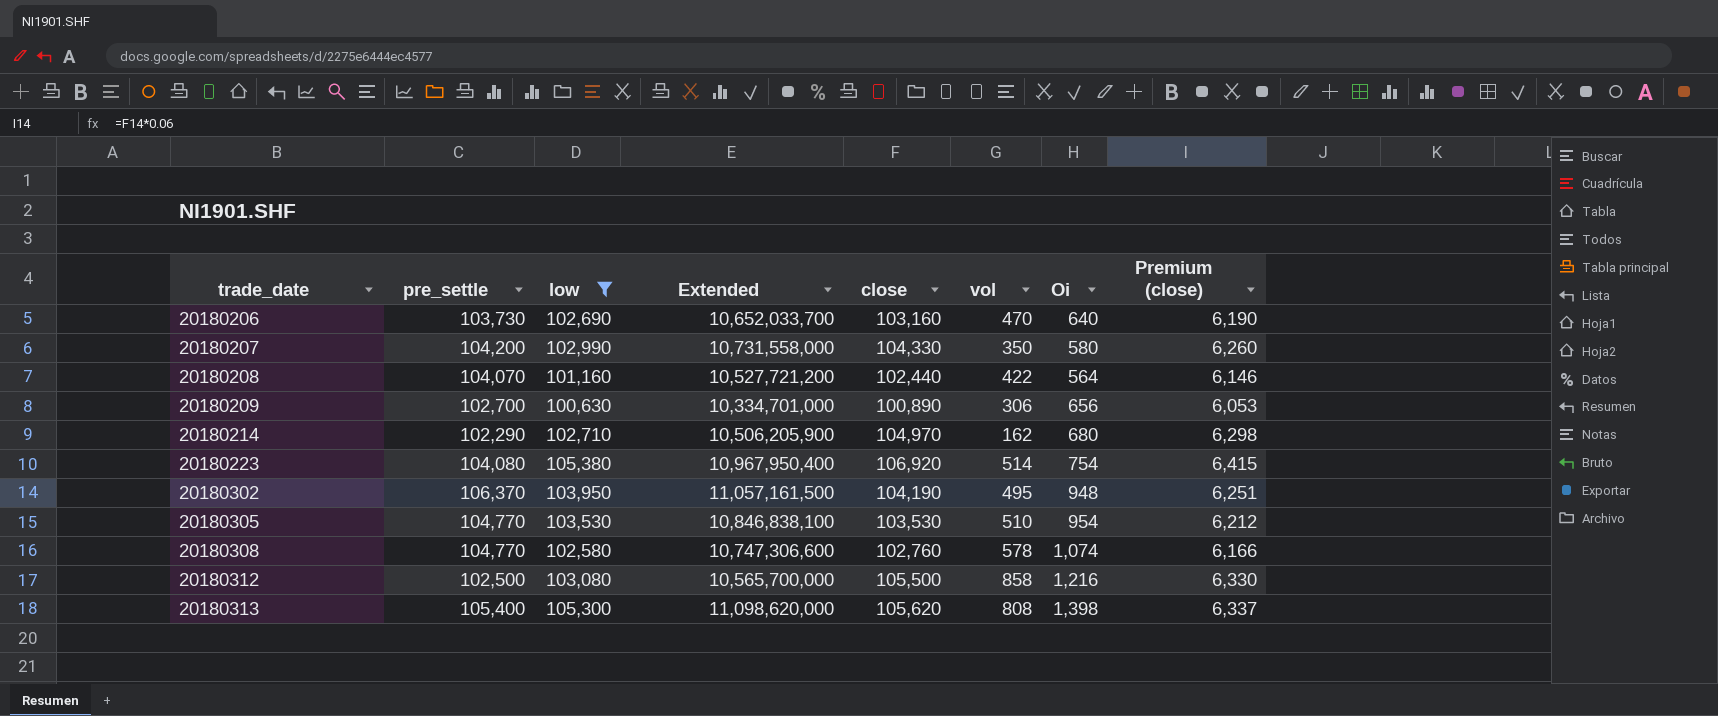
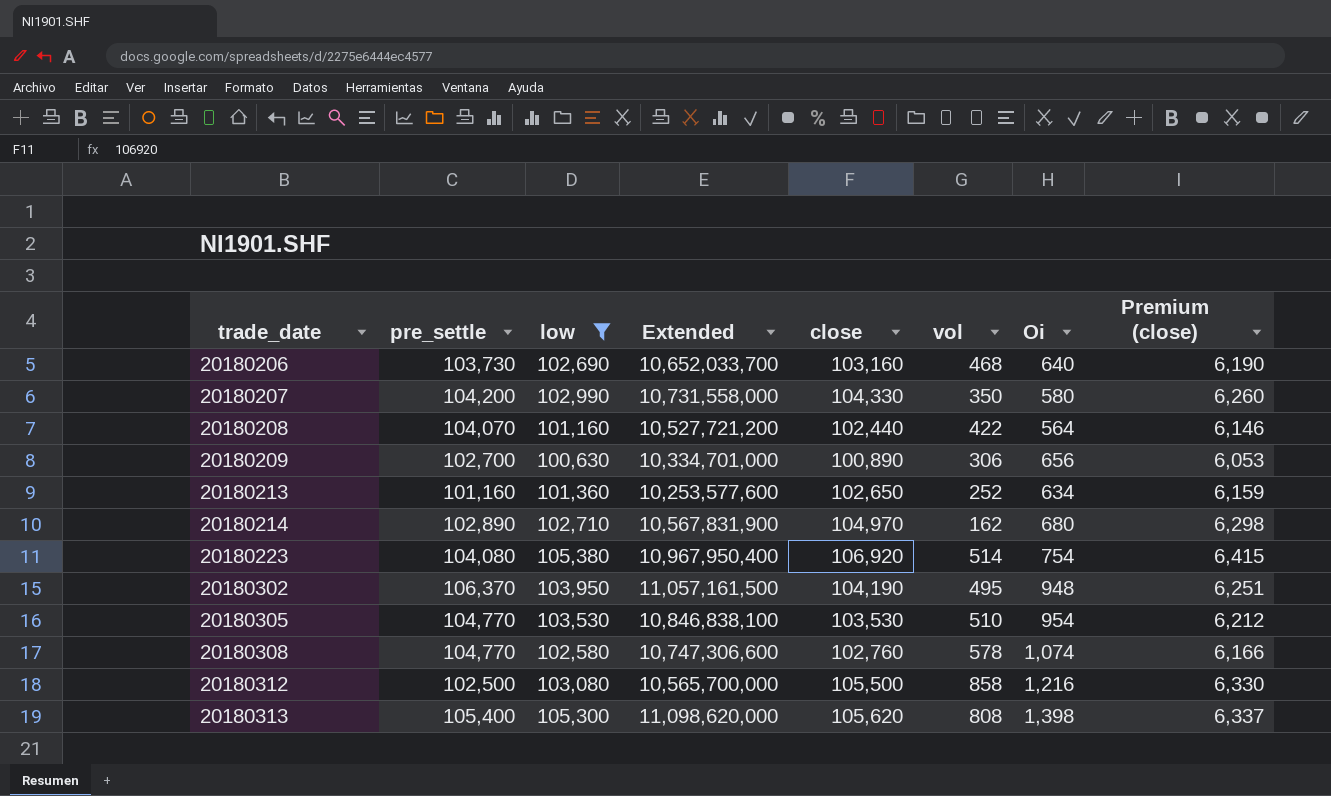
20180206 | vol: 470 -> 468
row 20180213: none -> 101,160 | 101,360 | 10,253,577,600 | 102,650 | 252 | 634 | 6,159
20180214 | pre_settle: 102,290 -> 102,890
20180214 | Extended: 10,506,205,900 -> 10,567,831,900

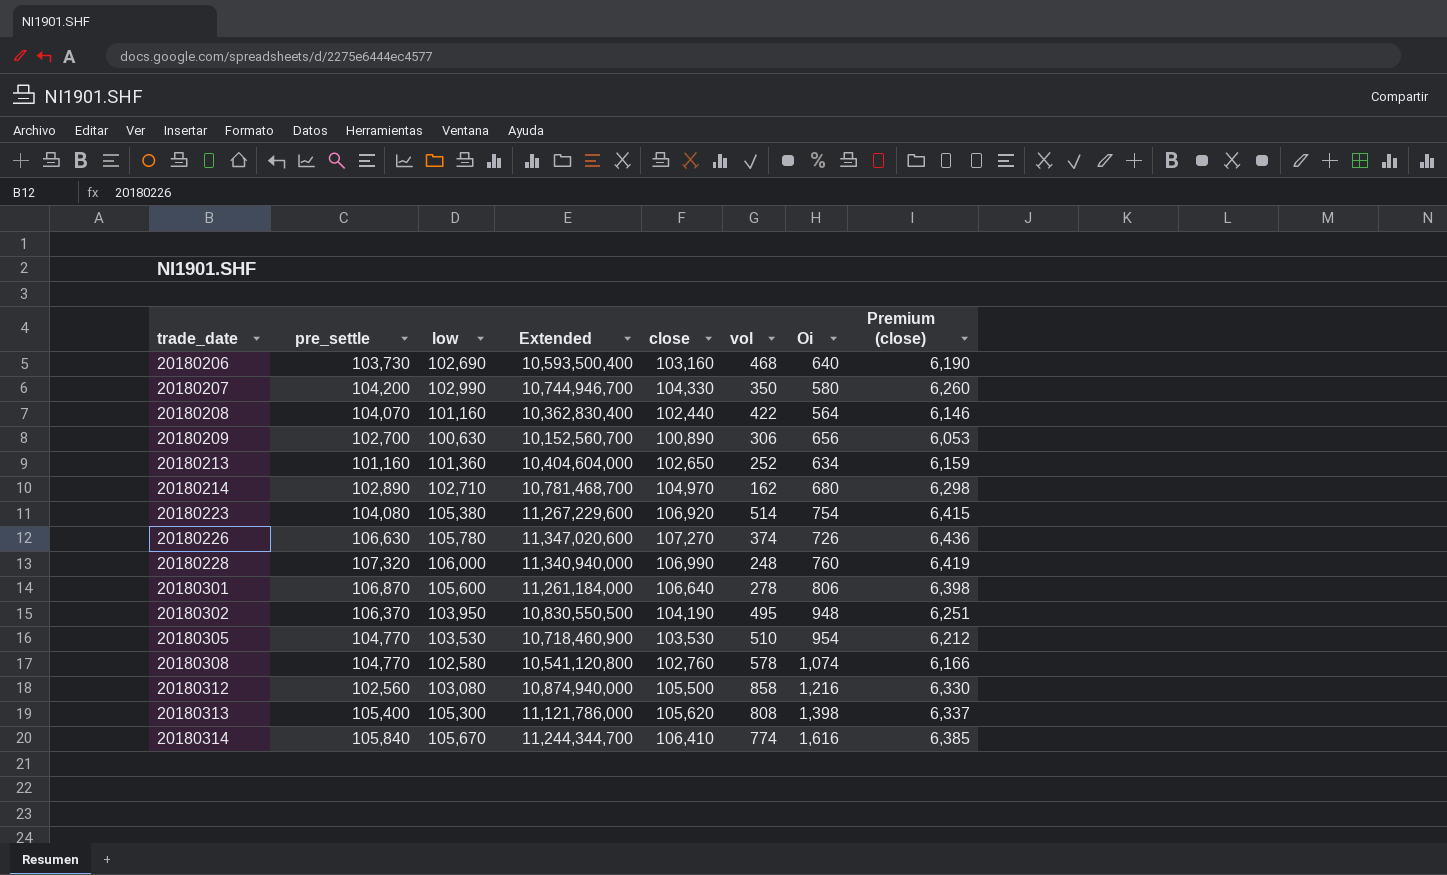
filter: low <= 105,380 -> none
column Extended | formula: [pre_settle] * [low] -> [low] * [close]
20180312 | pre_settle: 102,500 -> 102,560

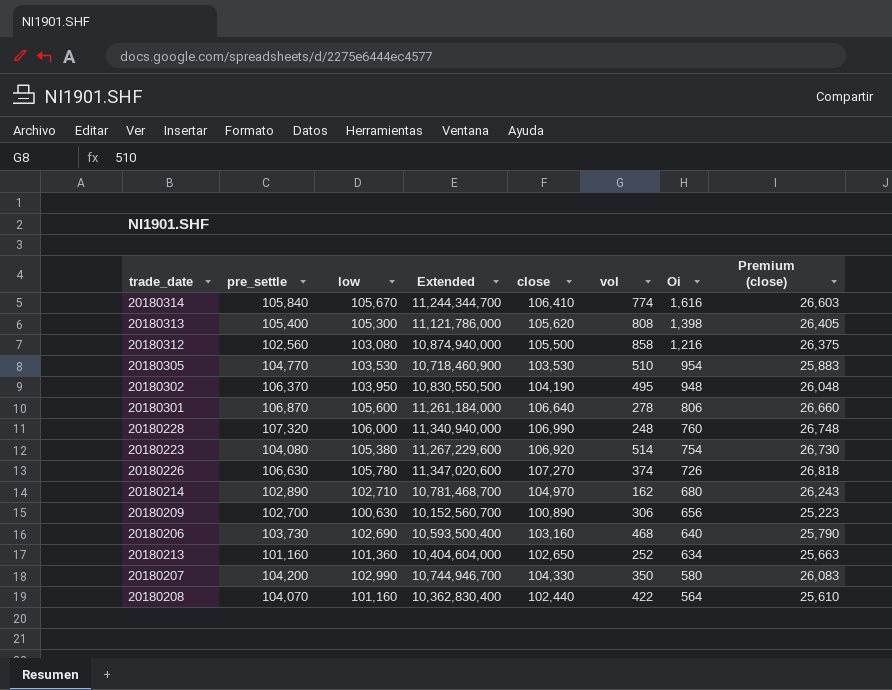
row order: trade_date ascending -> Oi descending
column Premium (close) | formula: [close] * 0.06 -> [close] * 0.25
row 20180308: 104,770 | 102,580 | 10,541,120,800 | 102,760 | 578 | 1,074 | 6,166 -> none

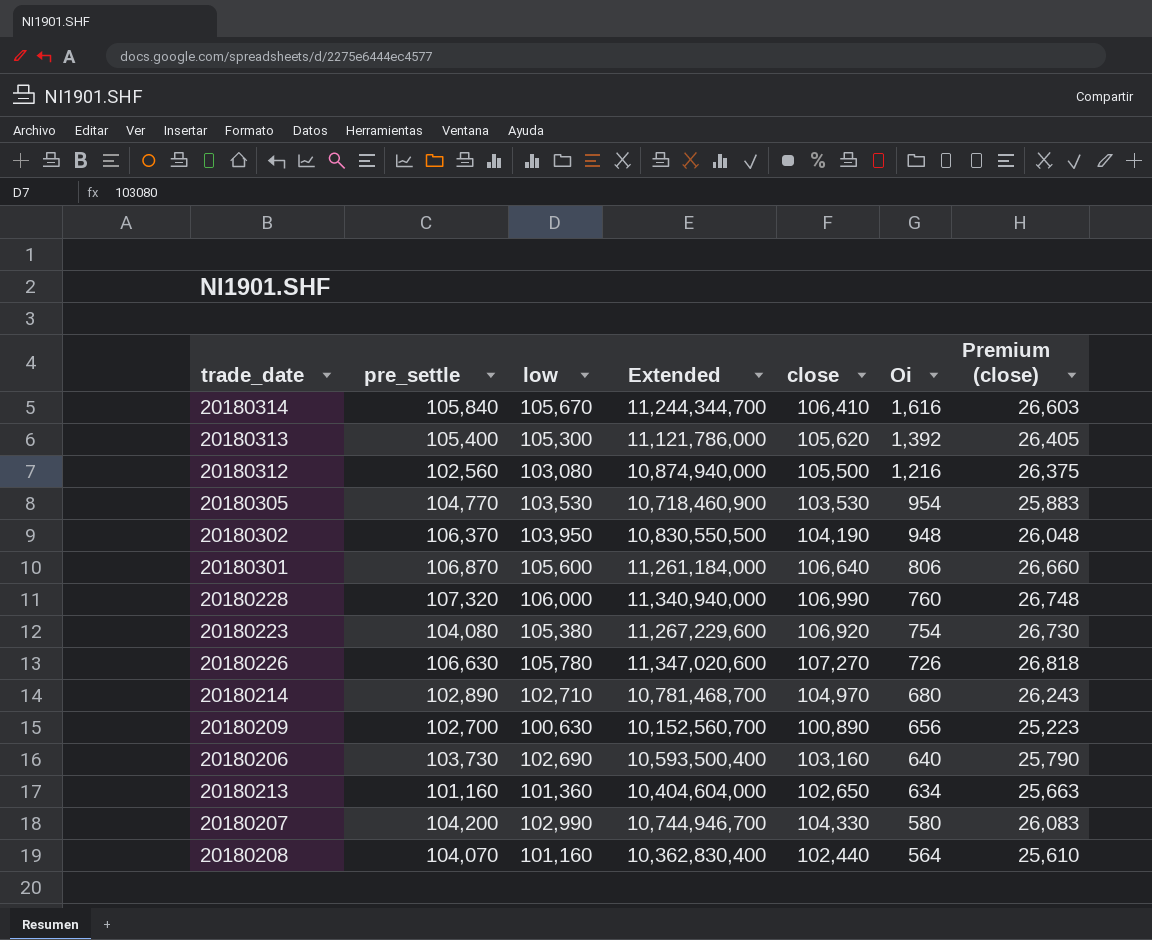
column vol | position: 6 -> none
20180313 | Oi: 1,398 -> 1,392

